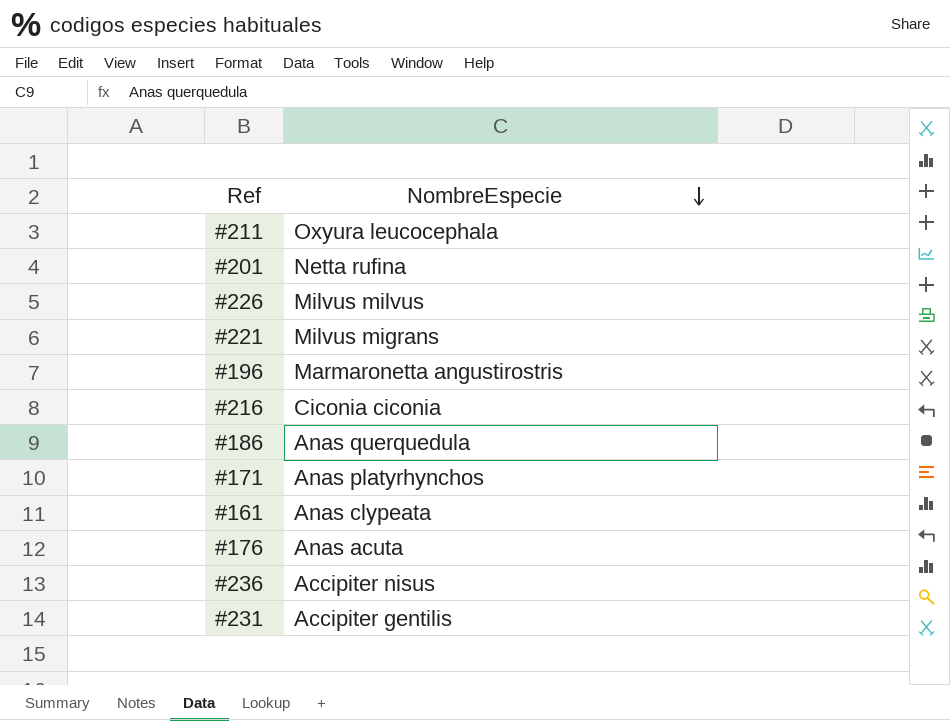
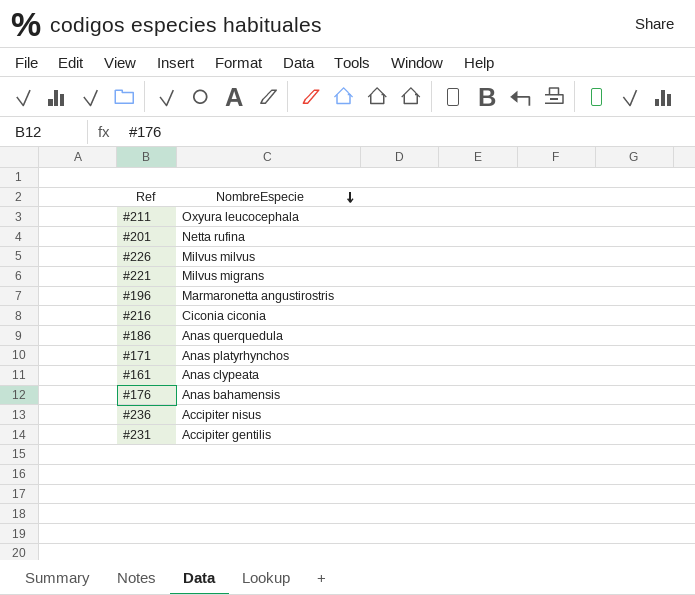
#176 | NombreEspecie: Anas acuta -> Anas bahamensis

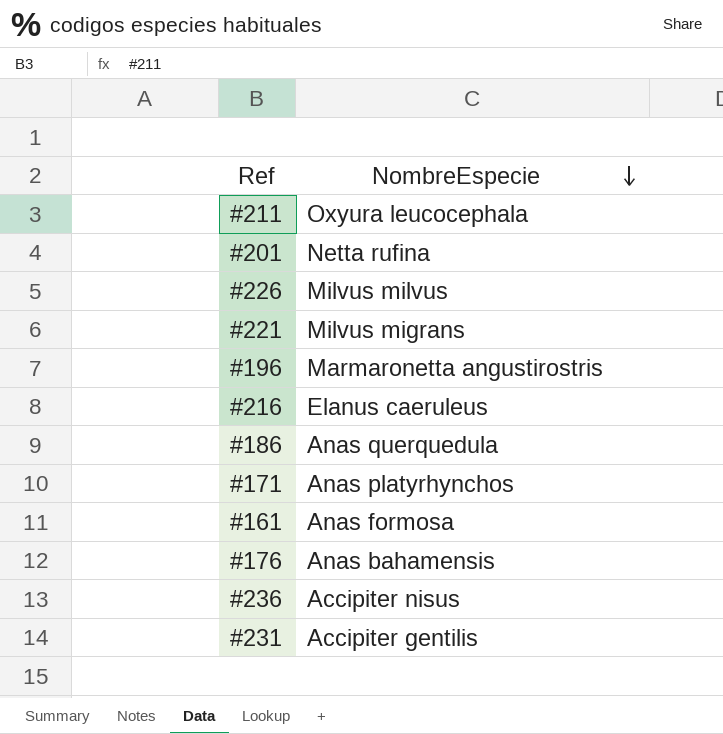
#216 | NombreEspecie: Ciconia ciconia -> Elanus caeruleus
#161 | NombreEspecie: Anas clypeata -> Anas formosa

